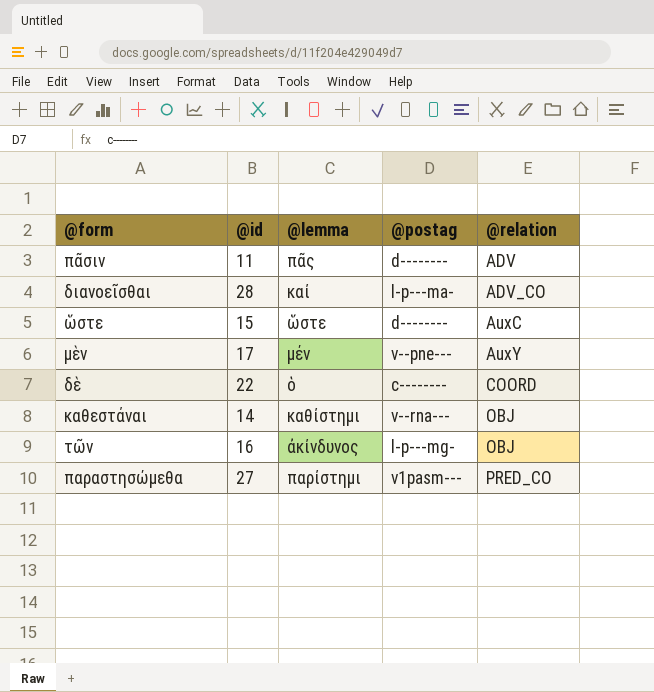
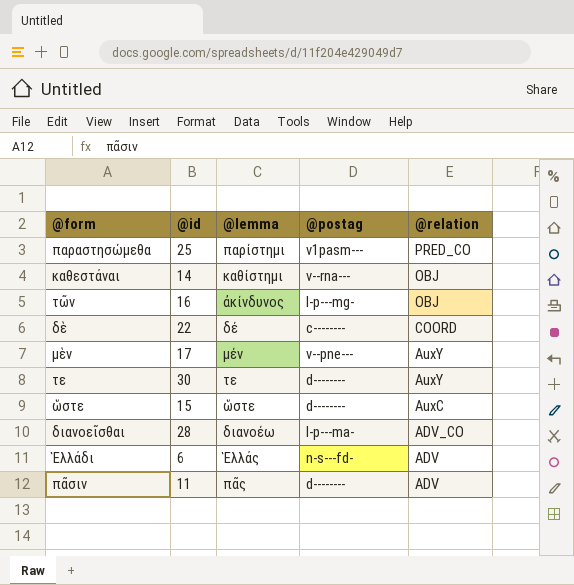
row order: @relation ascending -> @relation descending
παραστησώμεθα | @id: 27 -> 25
δὲ | @lemma: ὁ -> δέ
row τε: none -> 30 | τε | d-------- | AuxY
διανοεῖσθαι | @lemma: καί -> διανοέω
row Ἑλλάδι: none -> 6 | Ἑλλάς | n-s---fd- | ADV

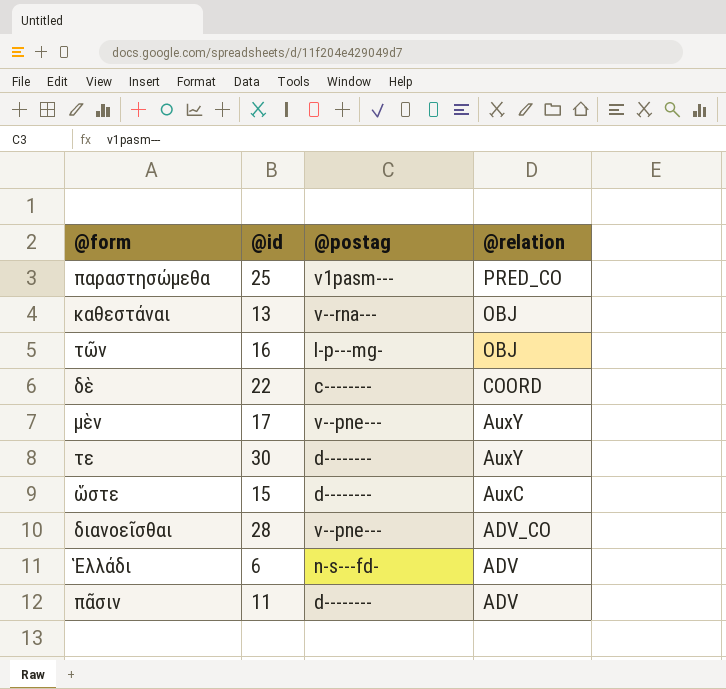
column @lemma | position: 3 -> none
καθεστάναι | @id: 14 -> 13
διανοεῖσθαι | @postag: l-p---ma- -> v--pne---

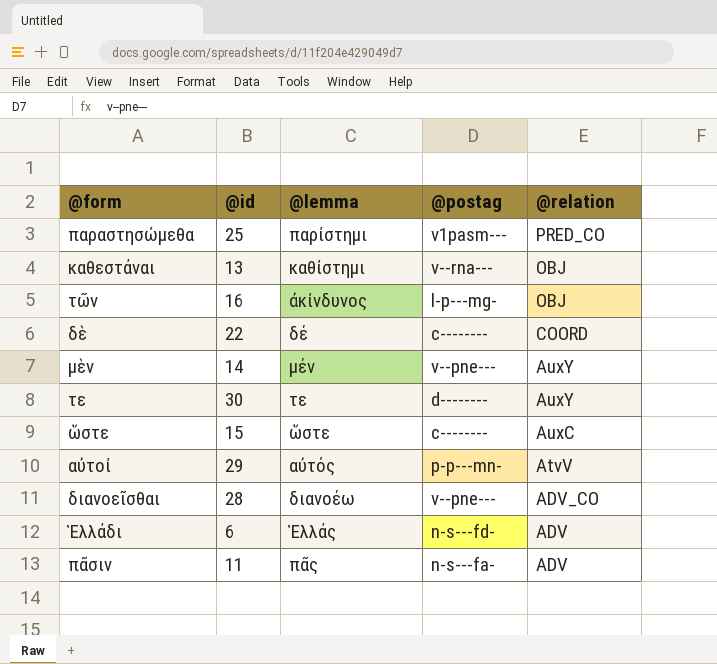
column @lemma | position: none -> 3
μὲν | @id: 17 -> 14
ὥστε | @postag: d-------- -> c--------
row αὐτοί: none -> 29 | αὐτός | p-p---mn- | AtvV
πᾶσιν | @postag: d-------- -> n-s---fa-

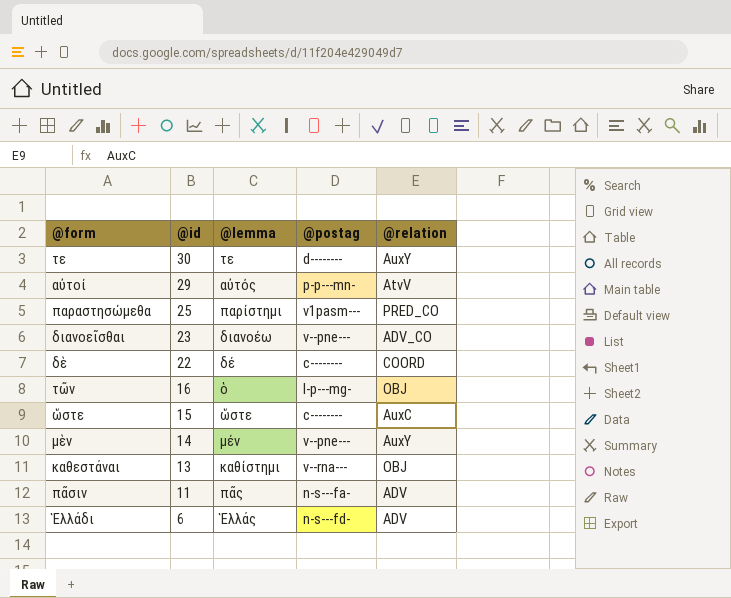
row order: @relation descending -> @id descending
διανοεῖσθαι | @id: 28 -> 23
τῶν | @lemma: ἀκίνδυνος -> ὁ

